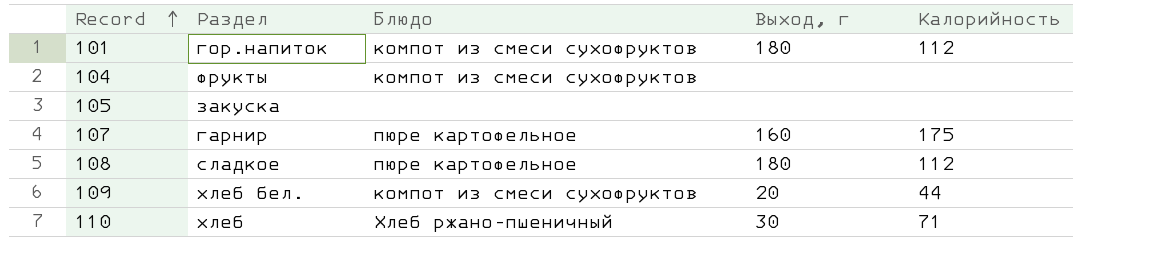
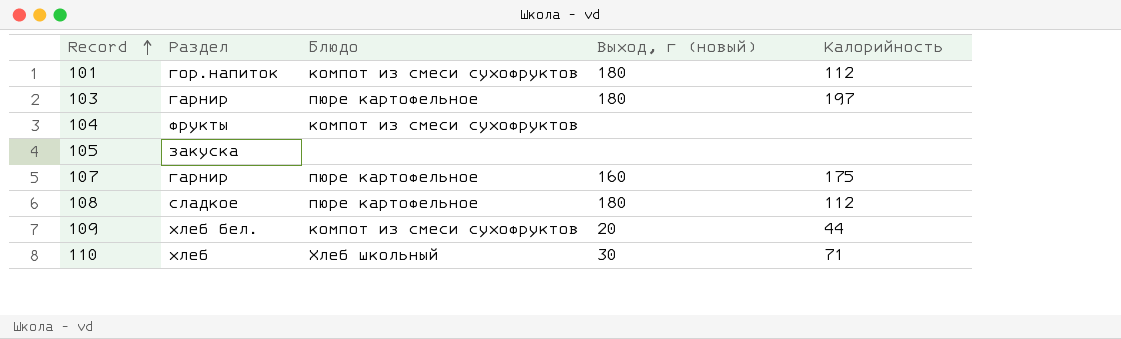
column name: Выход, г -> Выход, г (новый)
row 103: none -> гарнир | пюре картофельное | 180 | 197
110 | Блюдо: Хлеб ржано-пшеничный -> Хлеб школьный

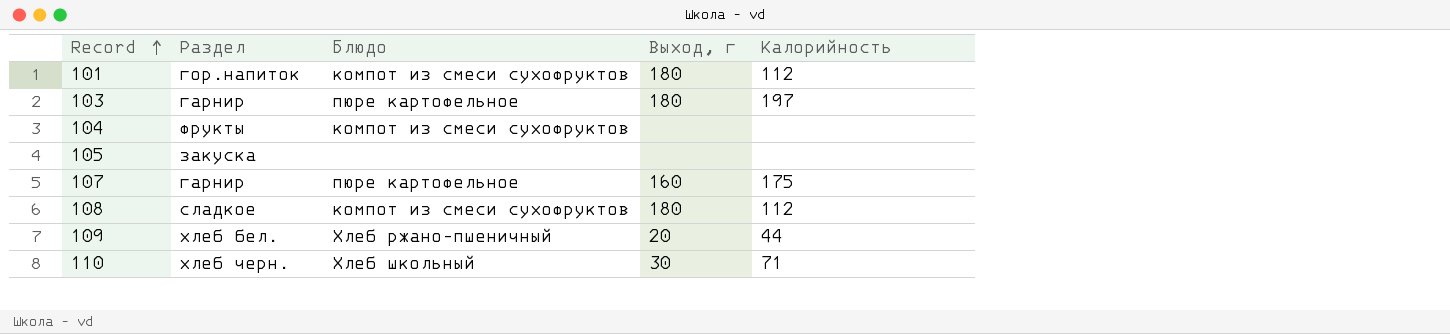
column name: Выход, г (новый) -> Выход, г
108 | Блюдо: пюре картофельное -> компот из смеси сухофруктов
109 | Блюдо: компот из смеси сухофруктов -> Хлеб ржано-пшеничный
110 | Раздел: хлеб -> хлеб черн.

